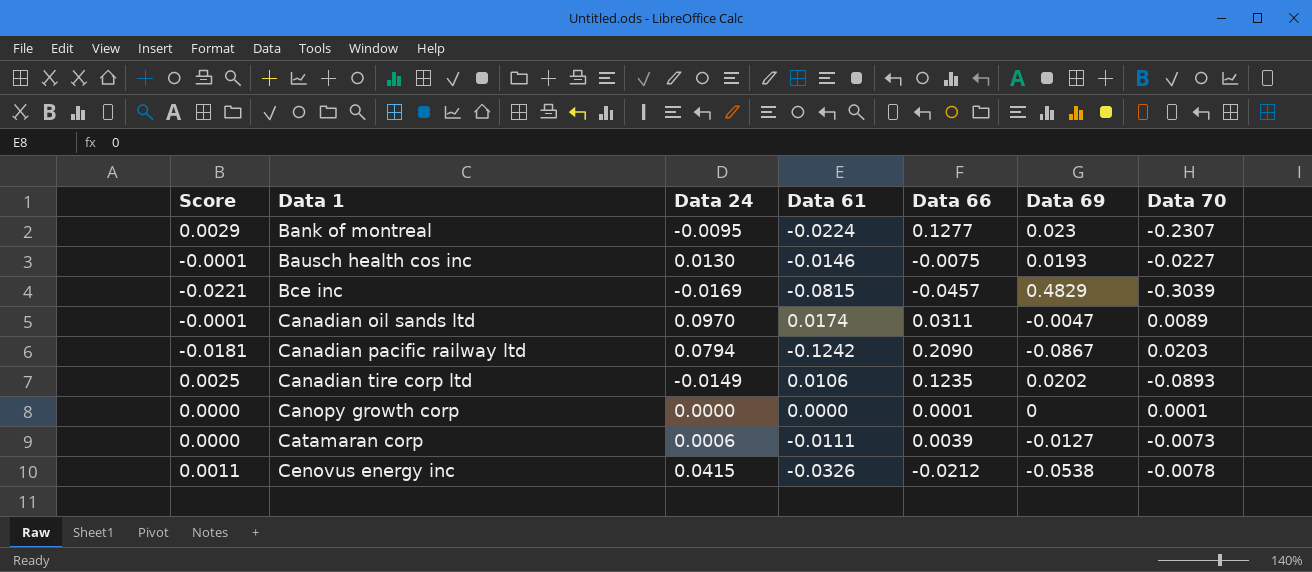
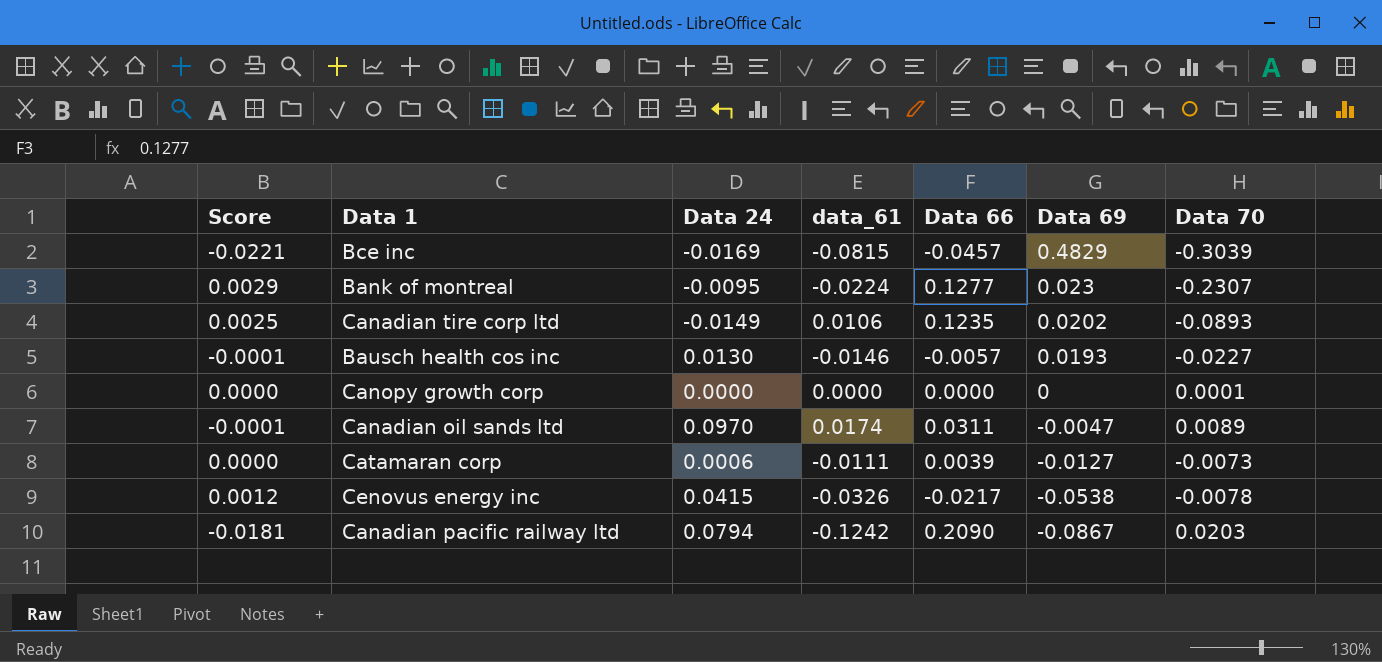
row order: Data 1 ascending -> Data 69 descending
column name: Data 61 -> data_61
Bausch health cos inc | Data 66: -0.0075 -> -0.0057
Canopy growth corp | Data 66: 0.0001 -> 0.0000
Cenovus energy inc | Score: 0.0011 -> 0.0012
Cenovus energy inc | Data 66: -0.0212 -> -0.0217

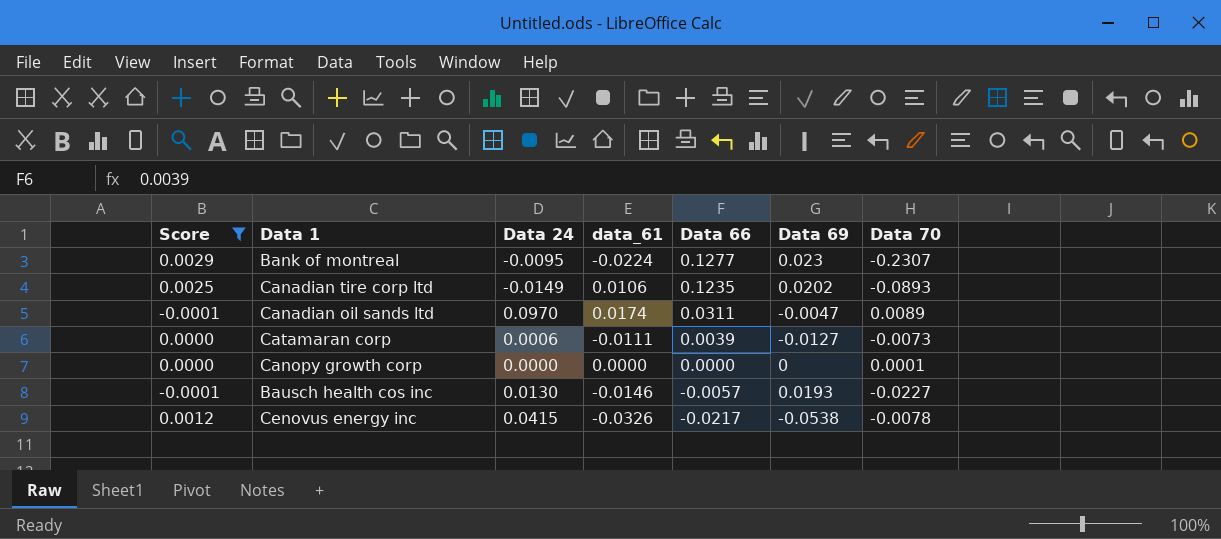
filter: none -> Score >= -0.0001
row order: Data 69 descending -> Data 66 descending

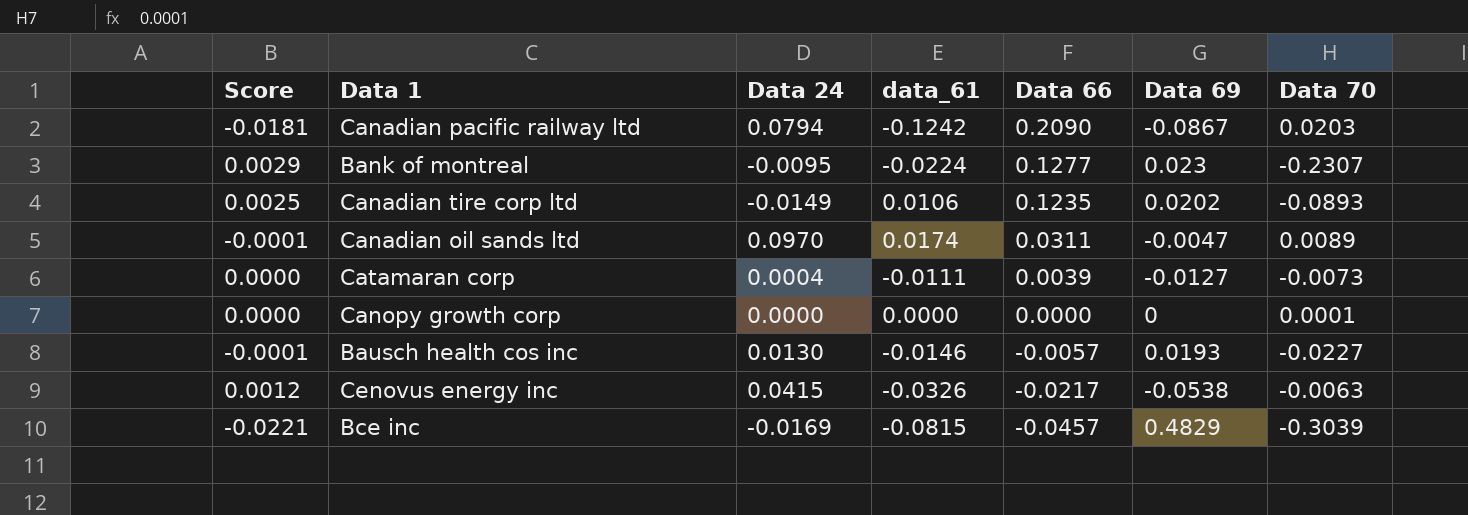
filter: Score >= -0.0001 -> none
Catamaran corp | Data 24: 0.0006 -> 0.0004
Cenovus energy inc | Data 70: -0.0078 -> -0.0063

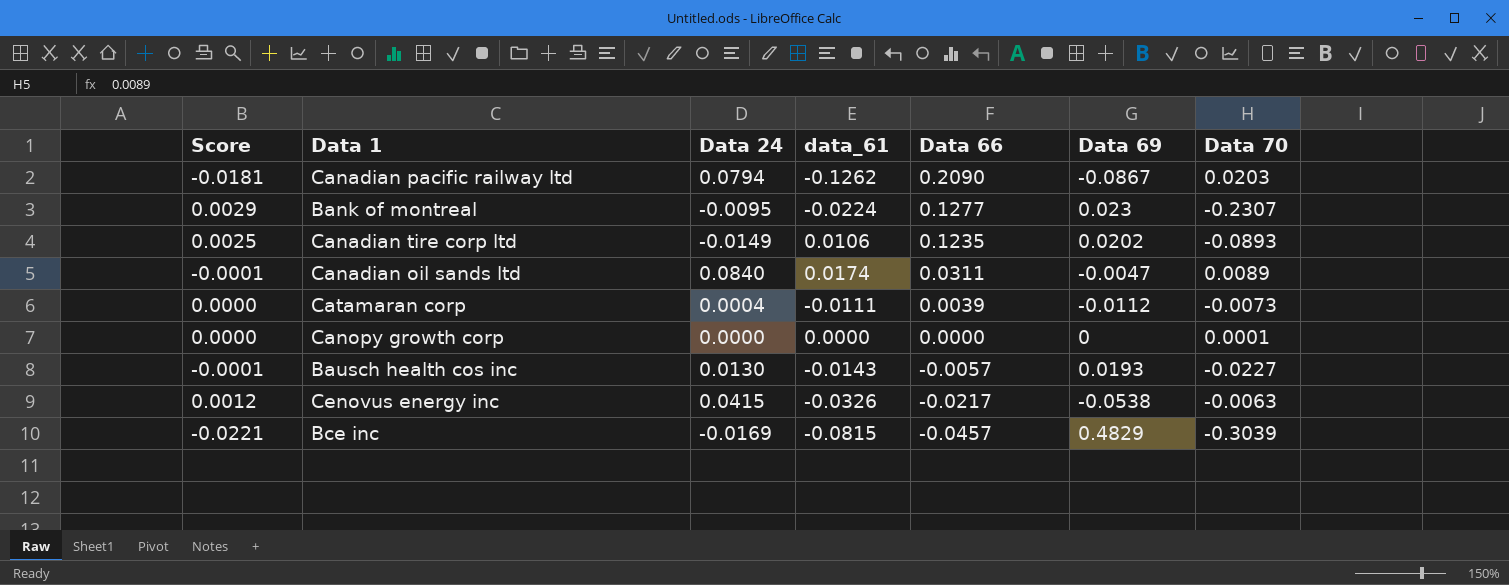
Canadian pacific railway ltd | data_61: -0.1242 -> -0.1262
Canadian oil sands ltd | Data 24: 0.0970 -> 0.0840
Catamaran corp | Data 69: -0.0127 -> -0.0112
Bausch health cos inc | data_61: -0.0146 -> -0.0143

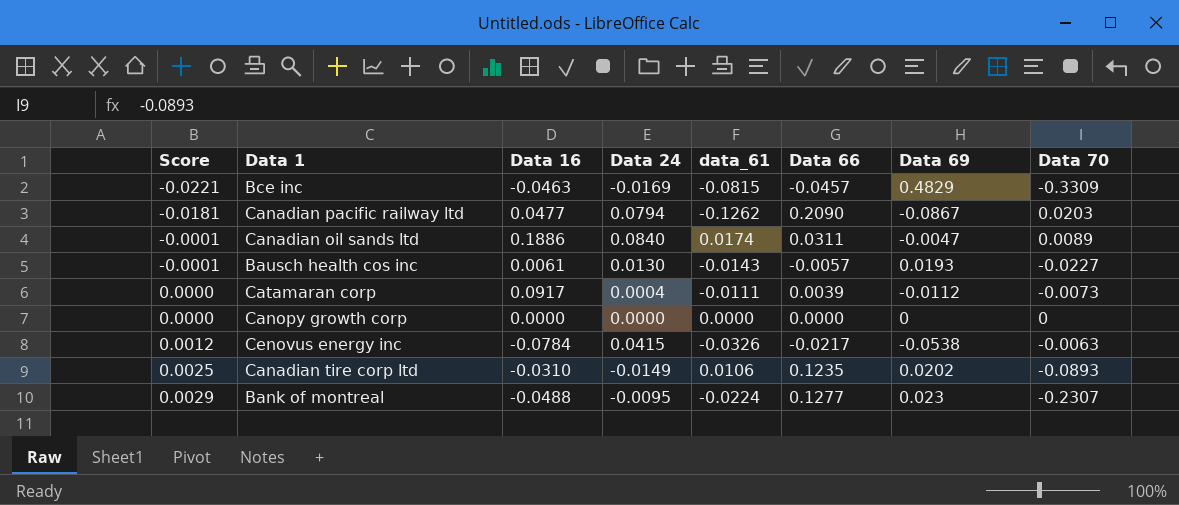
row order: Data 66 descending -> Score ascending
column Data 16 | position: none -> 3
Bce inc | Data 70: -0.3039 -> -0.3309
Canopy growth corp | Data 70: 0.0001 -> 0

